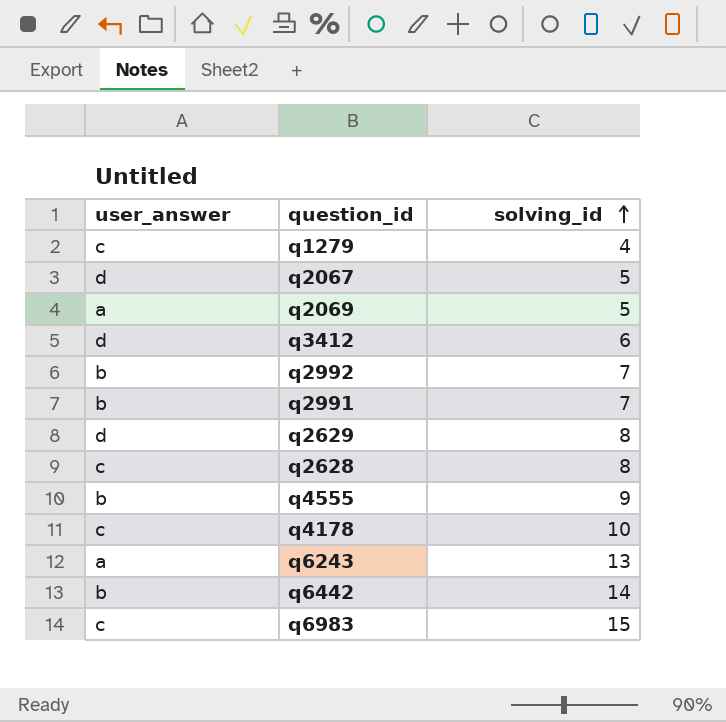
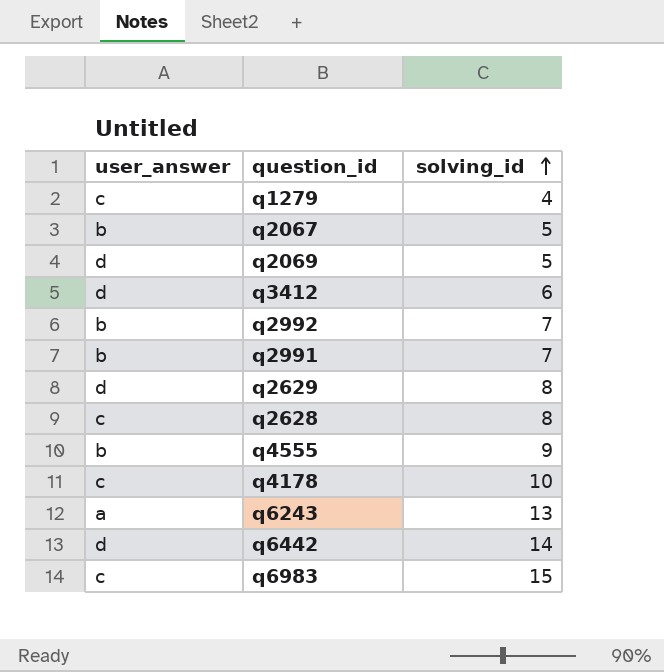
q2067 | user_answer: d -> b
q2069 | user_answer: a -> d
q6442 | user_answer: b -> d

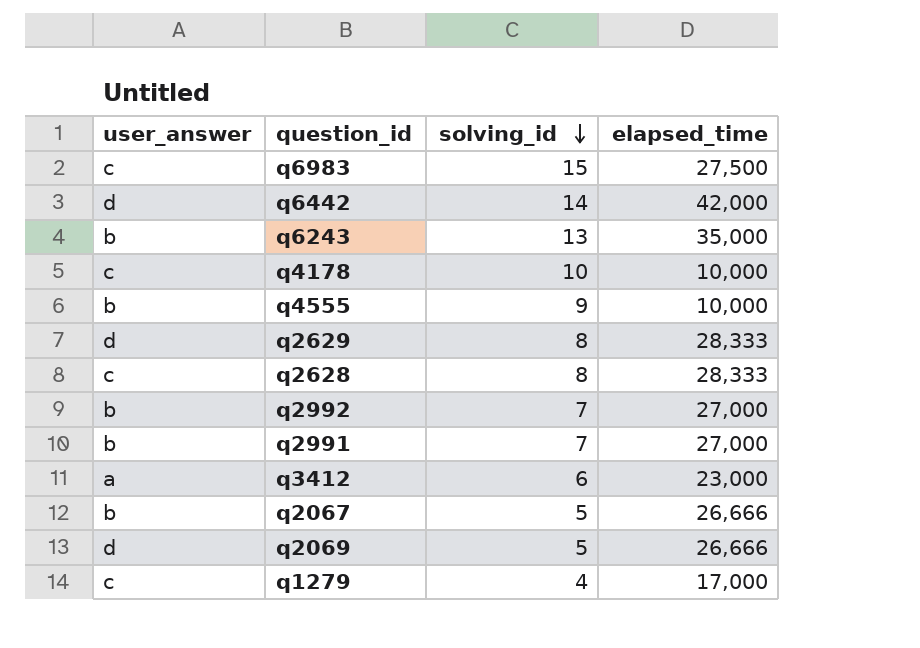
row order: solving_id ascending -> solving_id descending
column elapsed_time | position: none -> 4
q6243 | user_answer: a -> b
q3412 | user_answer: d -> a

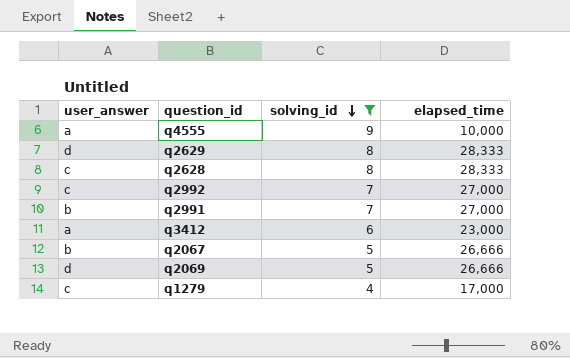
filter: none -> solving_id <= 9
q4555 | user_answer: b -> a
q2992 | user_answer: b -> c

